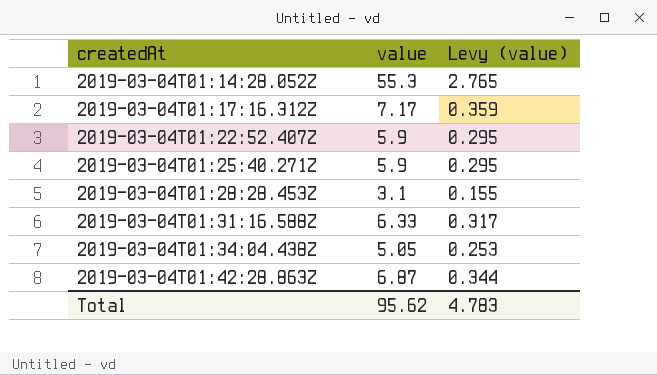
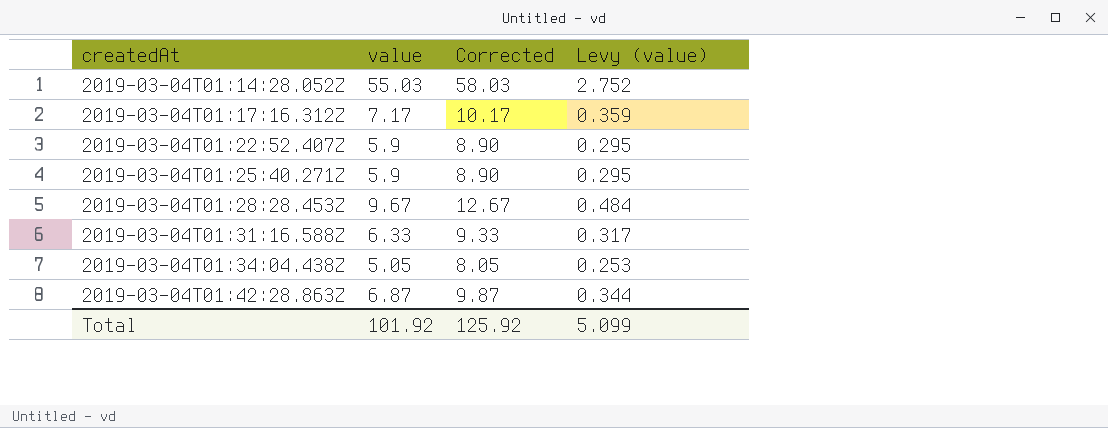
column Corrected | formula: none -> [value] + 3
2019-03-04T01:14:28.052Z | value: 55.3 -> 55.03
2019-03-04T01:14:28.052Z | Levy (value): 2.765 -> 2.752
2019-03-04T01:28:28.453Z | value: 3.1 -> 9.67
2019-03-04T01:28:28.453Z | Levy (value): 0.155 -> 0.484
Total | value: 95.62 -> 101.92
Total | Levy (value): 4.783 -> 5.099

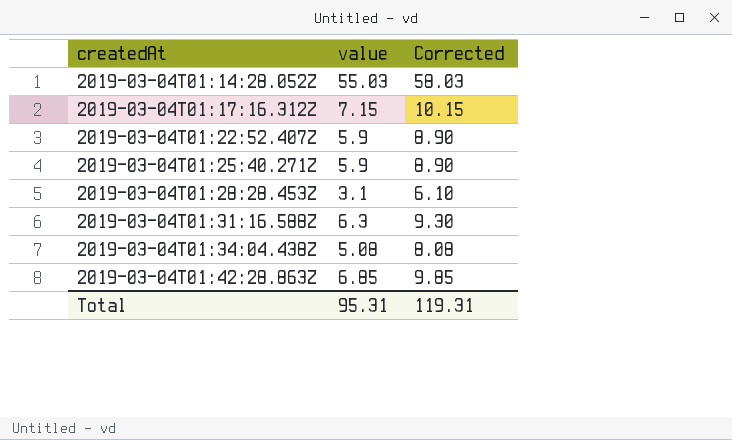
column Levy (value) | formula: [value] * 0.05 -> none
2019-03-04T01:17:16.312Z | value: 7.17 -> 7.15
2019-03-04T01:17:16.312Z | Corrected: 10.17 -> 10.15
2019-03-04T01:28:28.453Z | value: 9.67 -> 3.1
2019-03-04T01:28:28.453Z | Corrected: 12.67 -> 6.10
2019-03-04T01:31:16.588Z | value: 6.33 -> 6.3
2019-03-04T01:31:16.588Z | Corrected: 9.33 -> 9.30
2019-03-04T01:34:04.438Z | value: 5.05 -> 5.08
2019-03-04T01:34:04.438Z | Corrected: 8.05 -> 8.08
2019-03-04T01:42:28.863Z | value: 6.87 -> 6.85
2019-03-04T01:42:28.863Z | Corrected: 9.87 -> 9.85
Total | value: 101.92 -> 95.31
Total | Corrected: 125.92 -> 119.31

